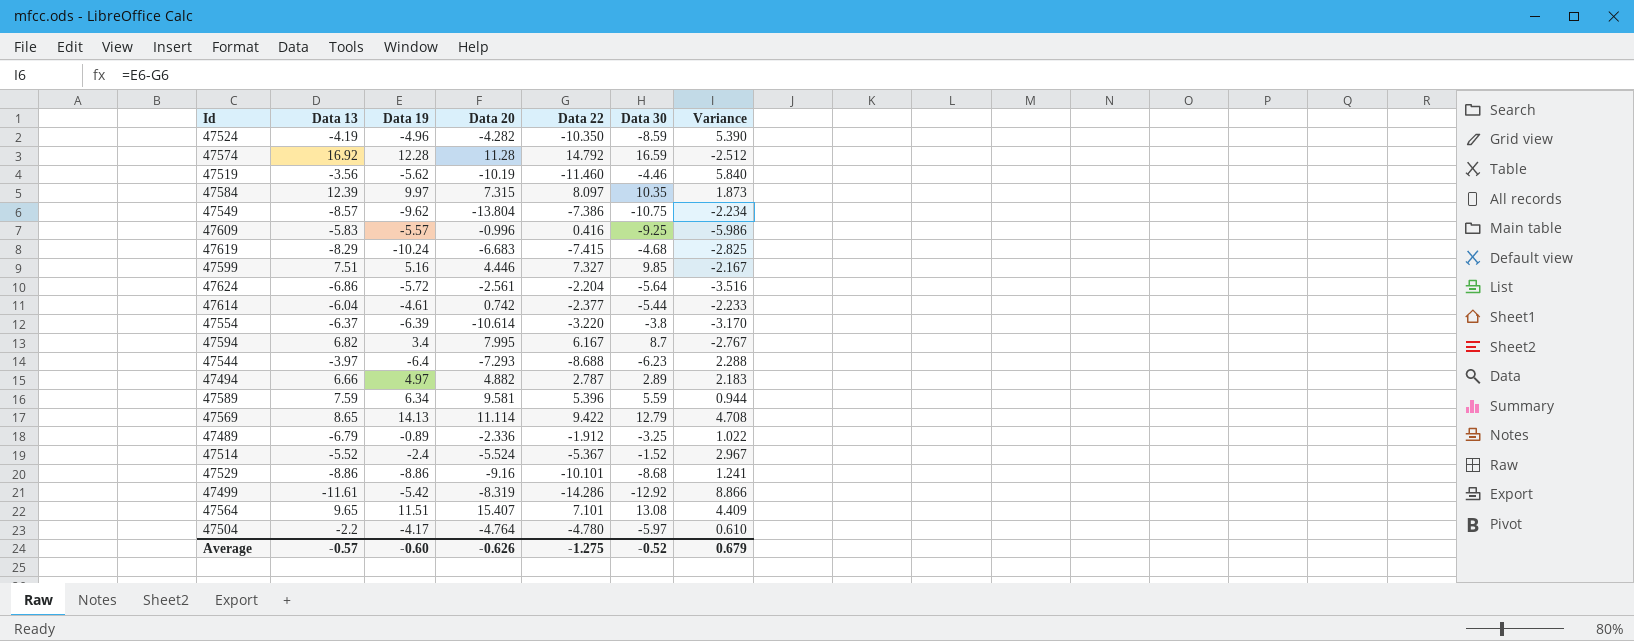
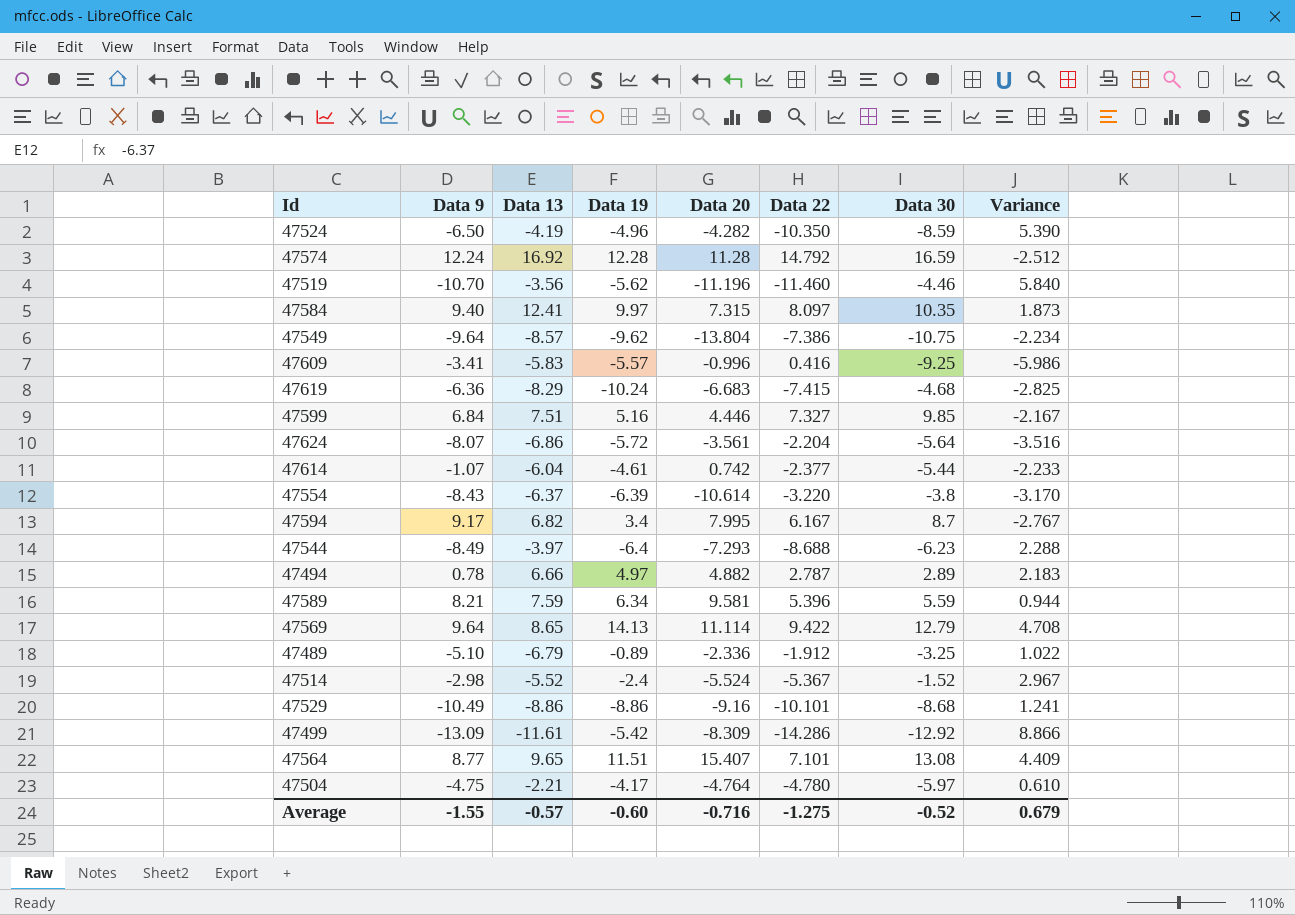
column Data 9 | position: none -> 2
47519 | Data 20: -10.19 -> -11.196
47584 | Data 13: 12.39 -> 12.41
47624 | Data 20: -2.561 -> -3.561
47499 | Data 20: -8.319 -> -8.309
47504 | Data 13: -2.2 -> -2.21
Average | Data 20: -0.626 -> -0.716

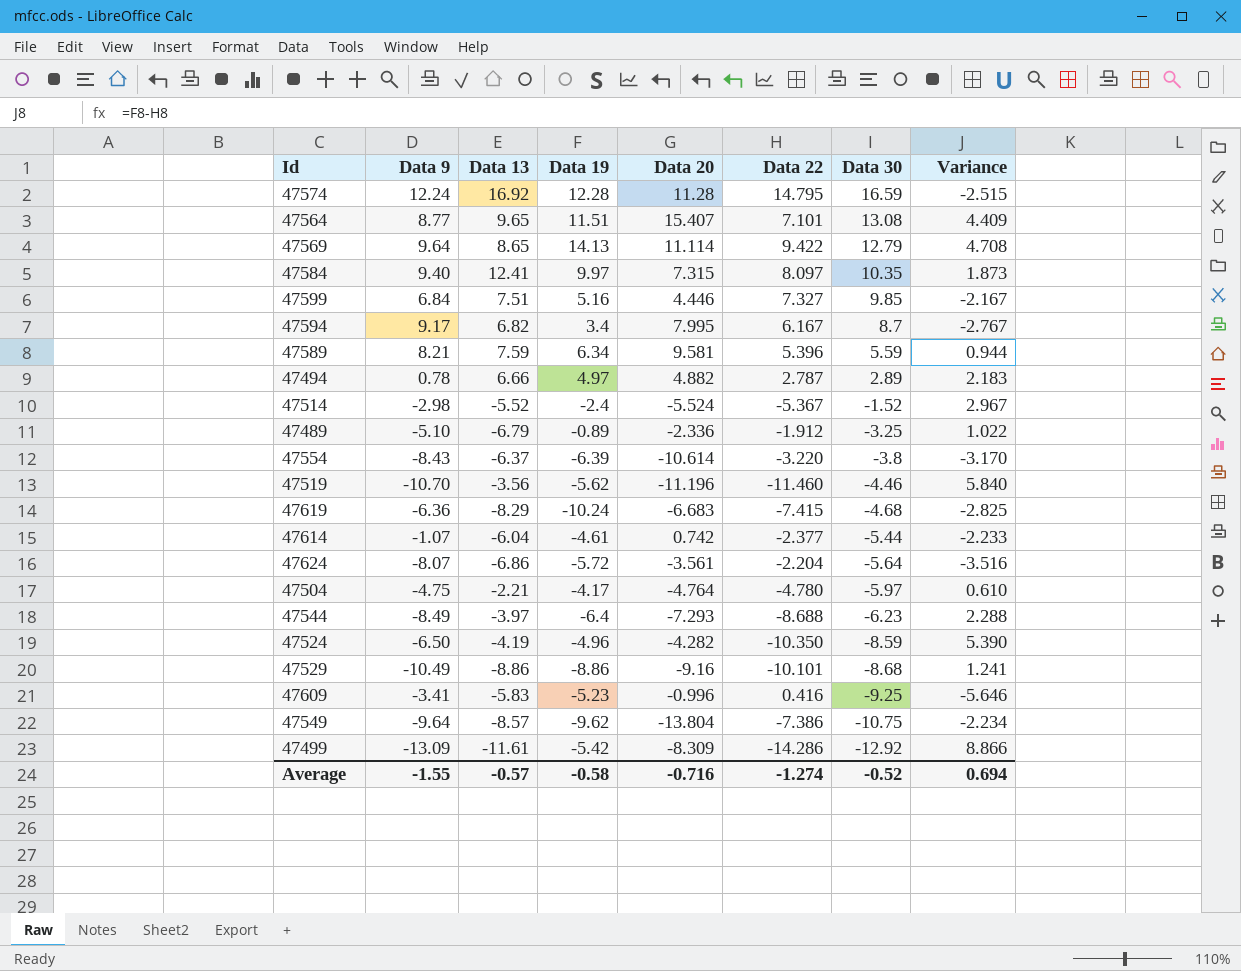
row order: none -> Data 30 descending
47574 | Data 22: 14.792 -> 14.795
47574 | Variance: -2.512 -> -2.515
47609 | Data 19: -5.57 -> -5.23
47609 | Variance: -5.986 -> -5.646
Average | Data 19: -0.60 -> -0.58
Average | Data 22: -1.275 -> -1.274
Average | Variance: 0.679 -> 0.694

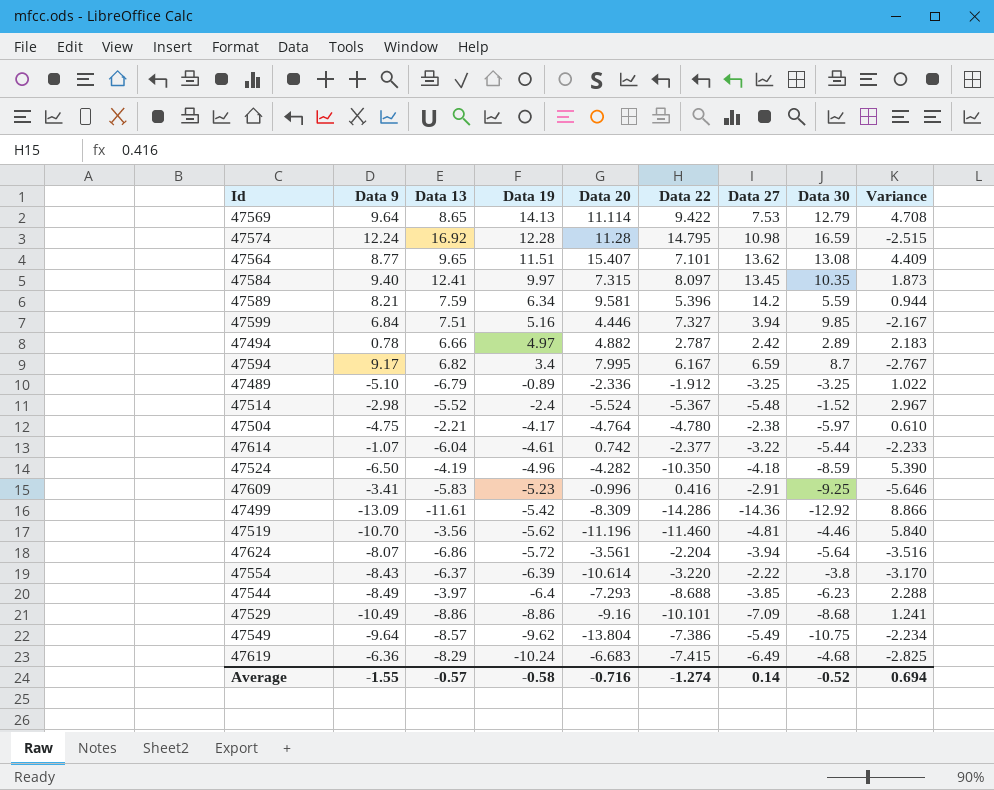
row order: Data 30 descending -> Data 19 descending
column Data 27 | position: none -> 7

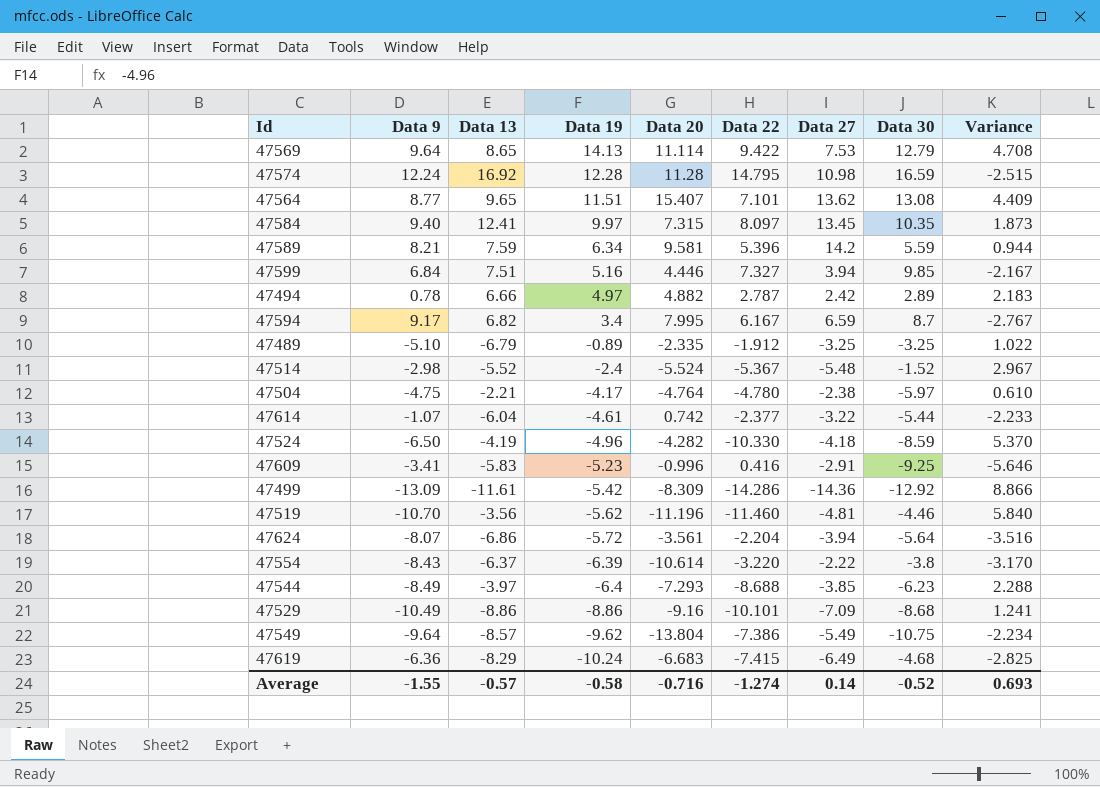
47489 | Data 20: -2.336 -> -2.335
47524 | Data 22: -10.350 -> -10.330
47524 | Variance: 5.390 -> 5.370
Average | Variance: 0.694 -> 0.693

